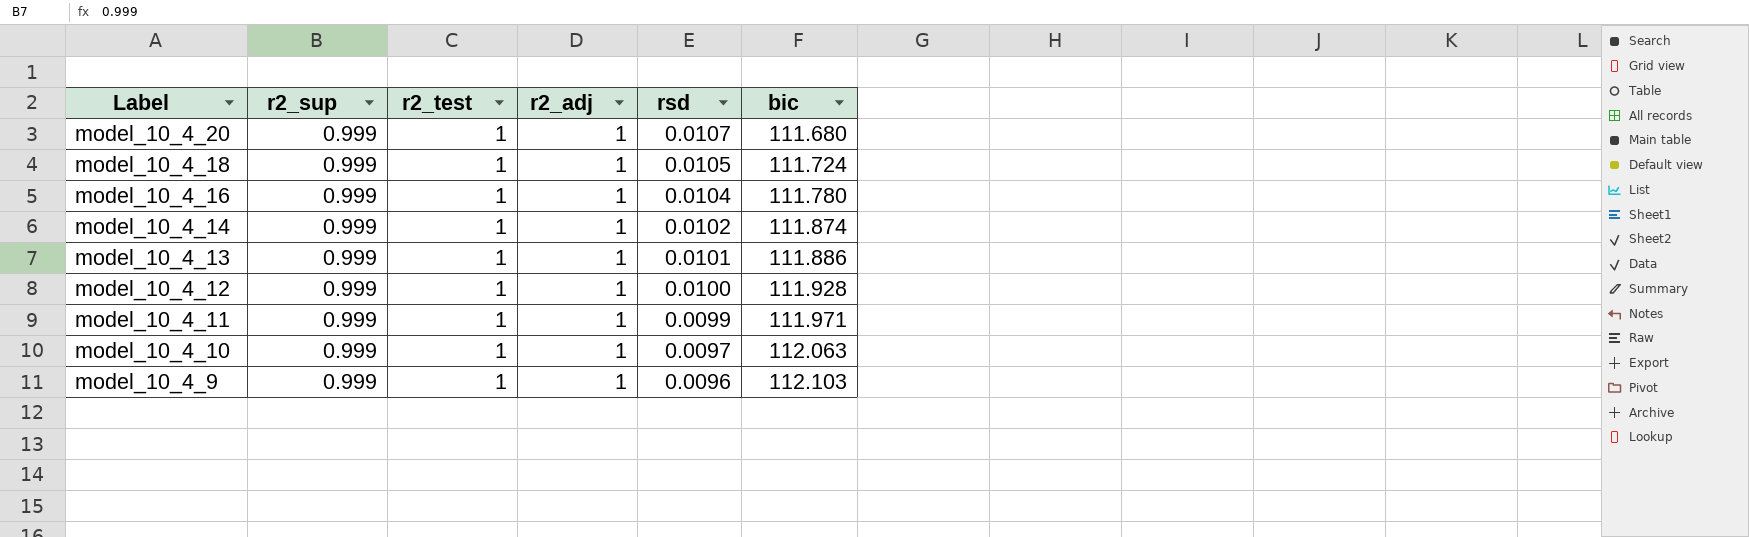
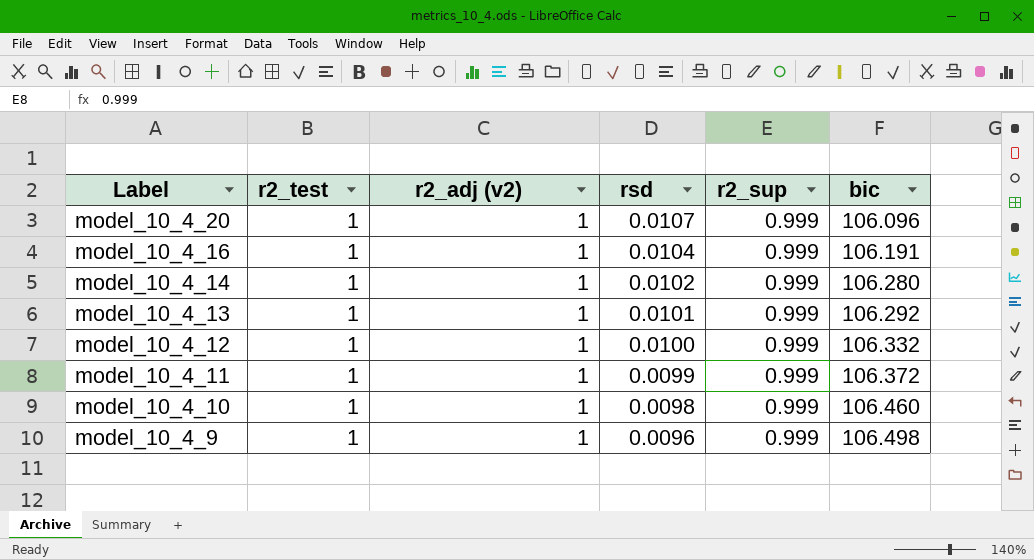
column name: r2_adj -> r2_adj (v2)
column r2_sup | position: 2 -> 5
row model_10_4_18: 0.999 | 1 | 1 | 0.0105 | 111.724 -> none
model_10_4_20 | bic: 111.680 -> 106.096
model_10_4_16 | bic: 111.780 -> 106.191
model_10_4_14 | bic: 111.874 -> 106.280
model_10_4_13 | bic: 111.886 -> 106.292
model_10_4_12 | bic: 111.928 -> 106.332
model_10_4_11 | bic: 111.971 -> 106.372
model_10_4_10 | rsd: 0.0097 -> 0.0098
model_10_4_10 | bic: 112.063 -> 106.460
model_10_4_9 | bic: 112.103 -> 106.498

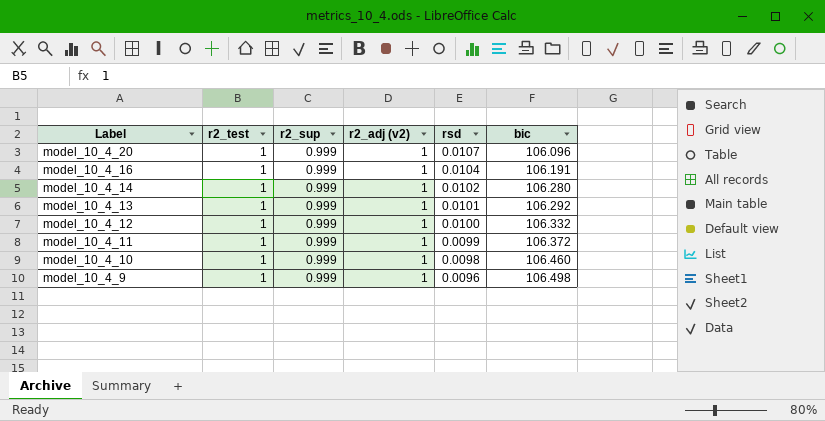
column r2_sup | position: 5 -> 3

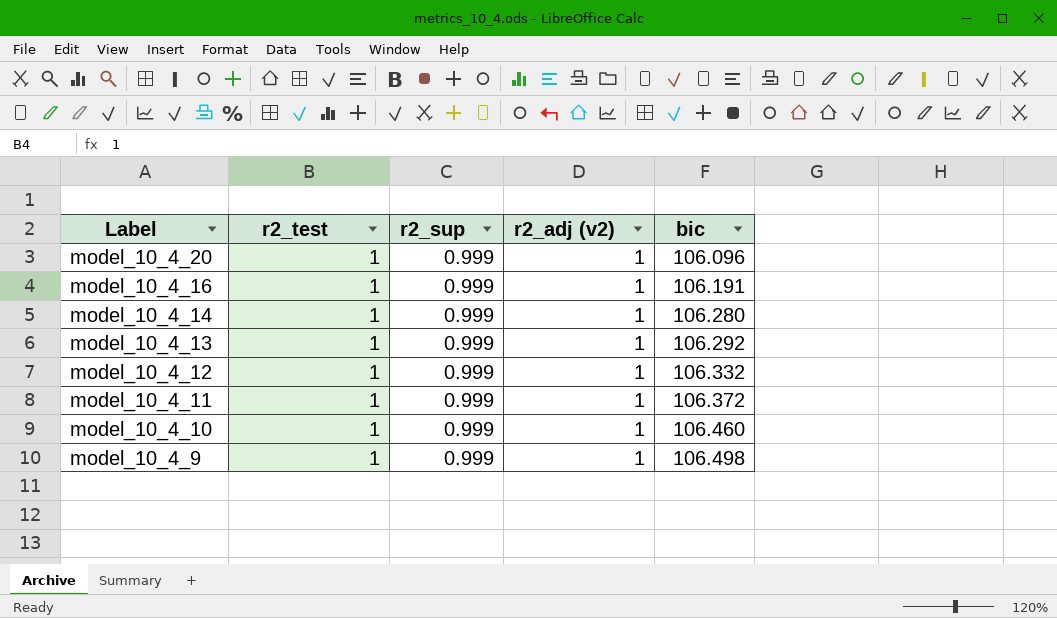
column rsd | position: 5 -> none

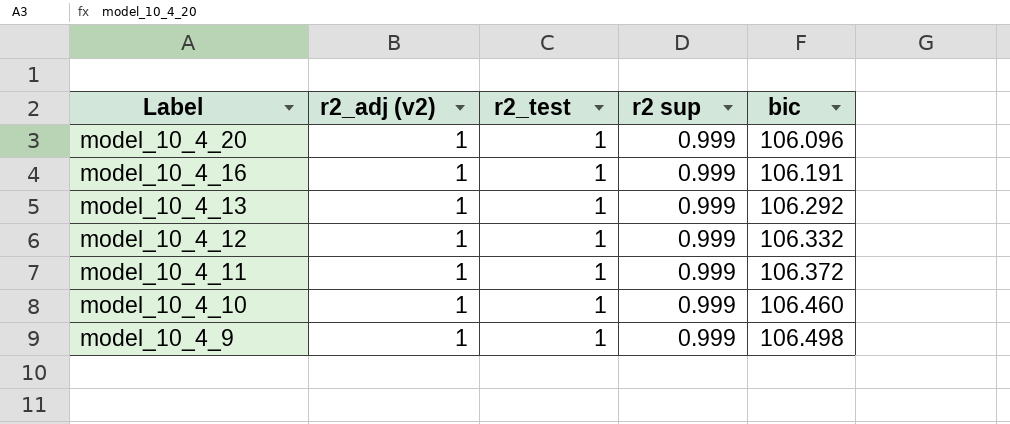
column r2_adj (v2) | position: 4 -> 2
column name: r2_sup -> r2 sup
row model_10_4_14: 1 | 0.999 | 1 | 106.280 -> none

